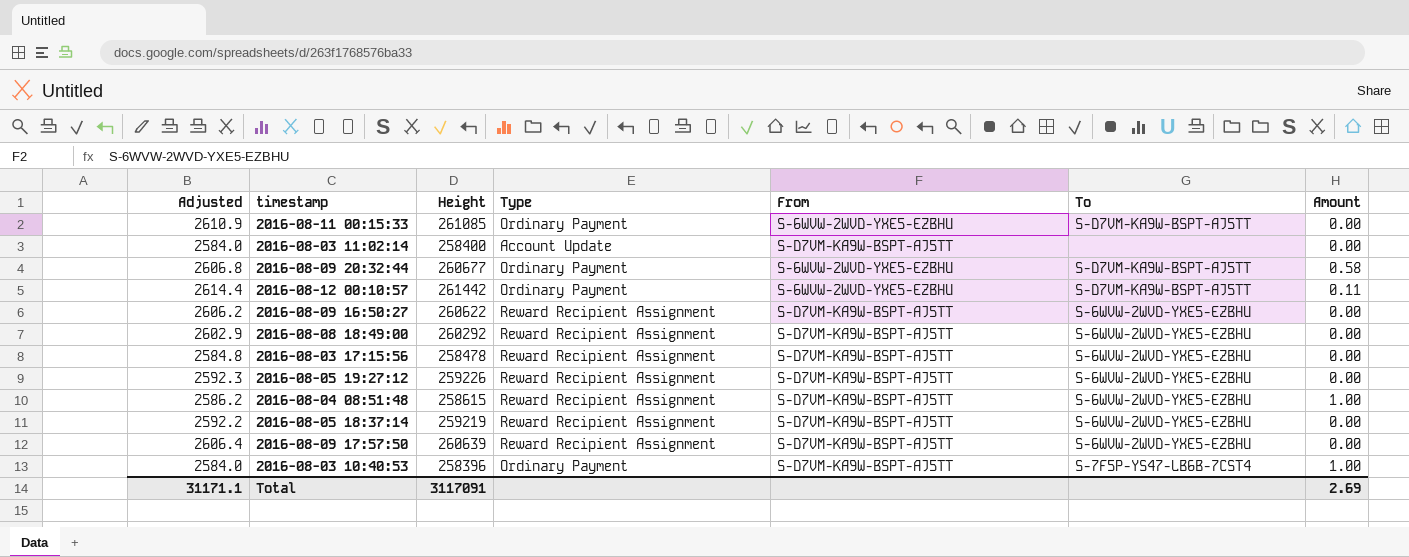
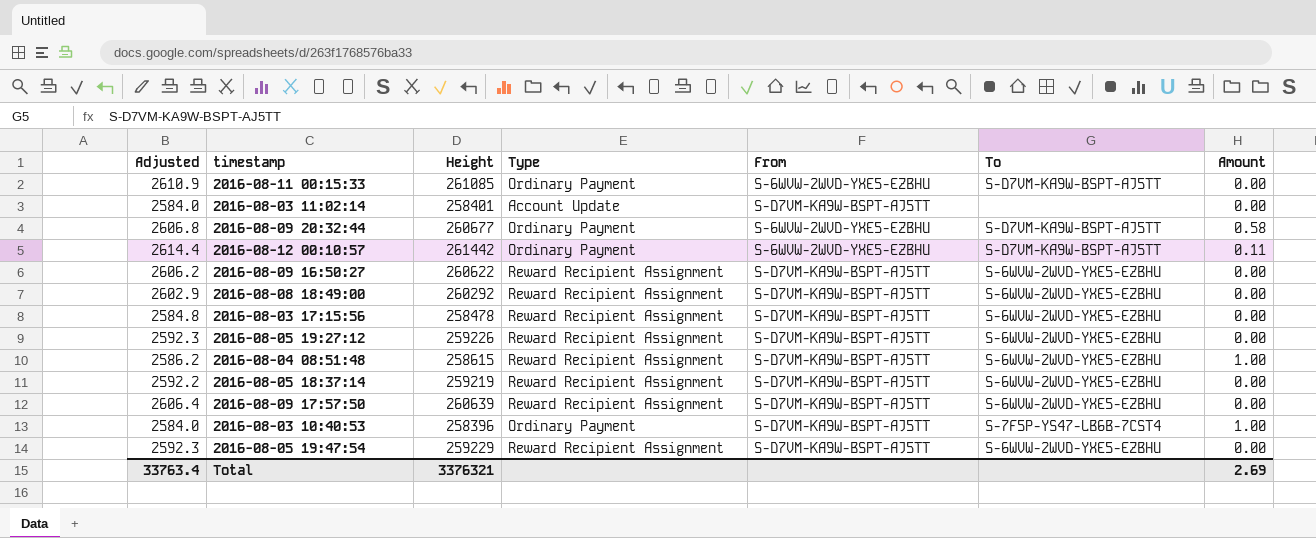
2016-08-03 11:02:14 | Height: 258400 -> 258401
row 2016-08-05 19:47:54: none -> 2592.3 | 259229 | Reward Recipient Assignment | S-D7VM-KA9W-BSPT-AJ5TT | S-6WVW-2WVD-YXE5-EZBHU | 0.00
Total | Adjusted: 31171.1 -> 33763.4
Total | Height: 3117091 -> 3376321

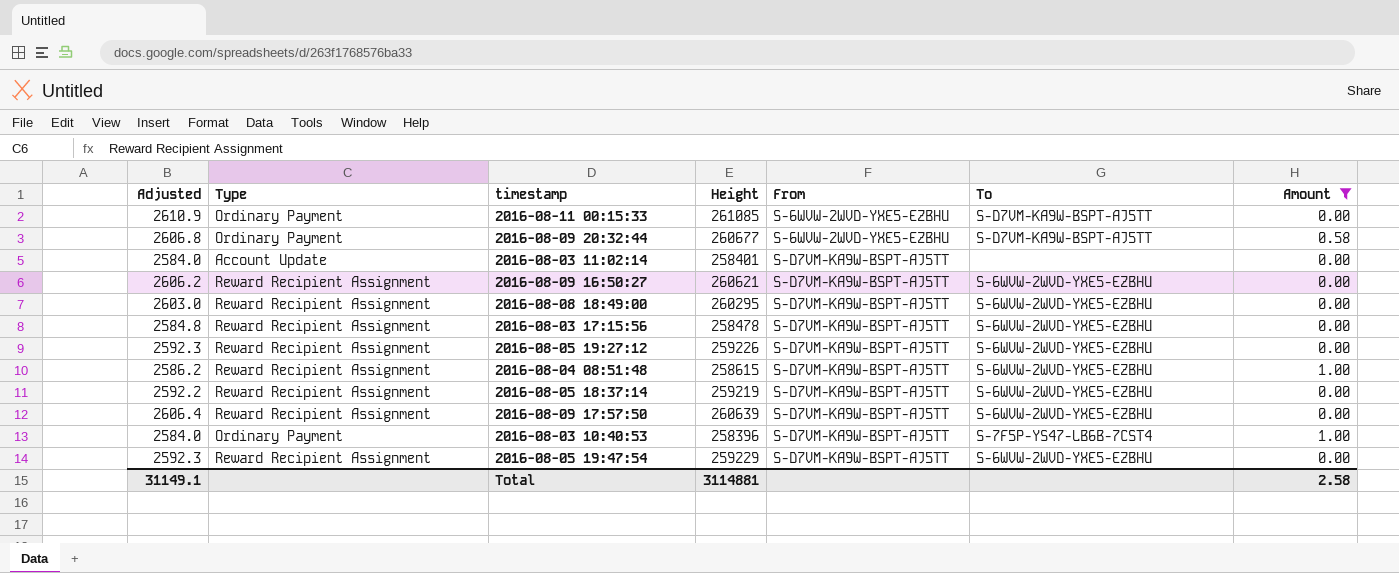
filter: none -> Amount != 0.11
row order: none -> From ascending
column Type | position: 4 -> 2
2016-08-09 16:50:27 | Height: 260622 -> 260621
2016-08-08 18:49:00 | Adjusted: 2602.9 -> 2603.0
2016-08-08 18:49:00 | Height: 260292 -> 260295
Total | Adjusted: 33763.4 -> 31149.1
Total | Height: 3376321 -> 3114881
Total | Amount: 2.69 -> 2.58

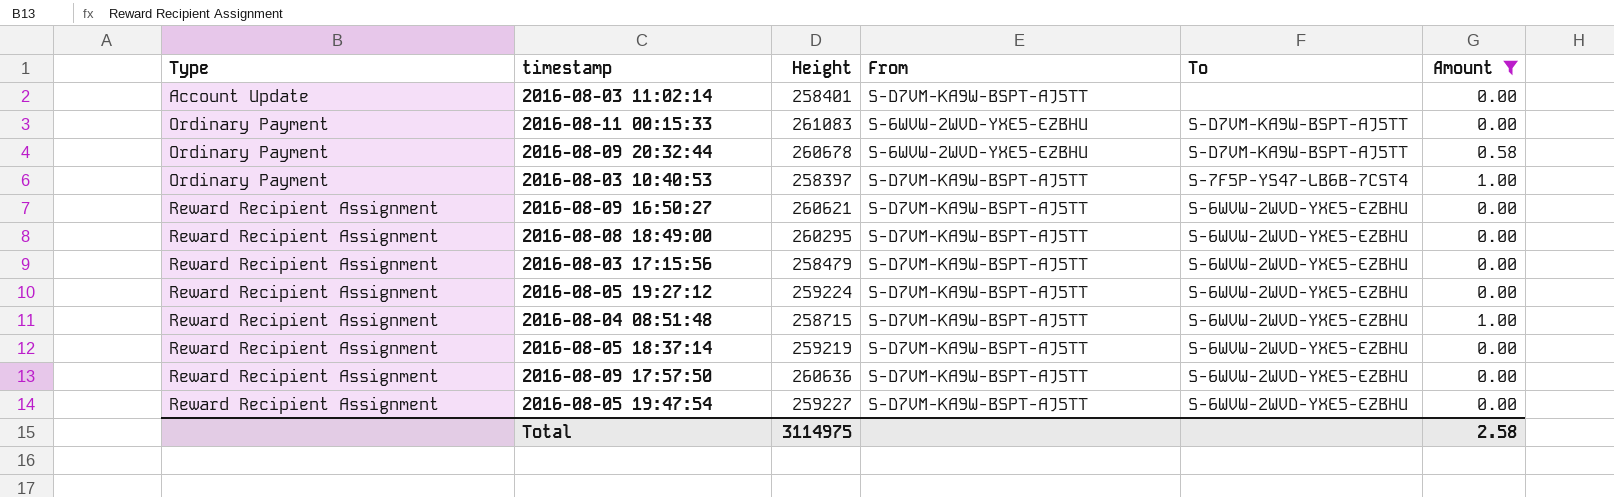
row order: From ascending -> Type ascending
column Adjusted | formula: [Height] * 0.01 -> none
2016-08-11 00:15:33 | Height: 261085 -> 261083
2016-08-09 20:32:44 | Height: 260677 -> 260678
2016-08-03 10:40:53 | Height: 258396 -> 258397
2016-08-03 17:15:56 | Height: 258478 -> 258479
2016-08-05 19:27:12 | Height: 259226 -> 259224
2016-08-04 08:51:48 | Height: 258615 -> 258715
2016-08-09 17:57:50 | Height: 260639 -> 260636
2016-08-05 19:47:54 | Height: 259229 -> 259227
Total | Height: 3114881 -> 3114975

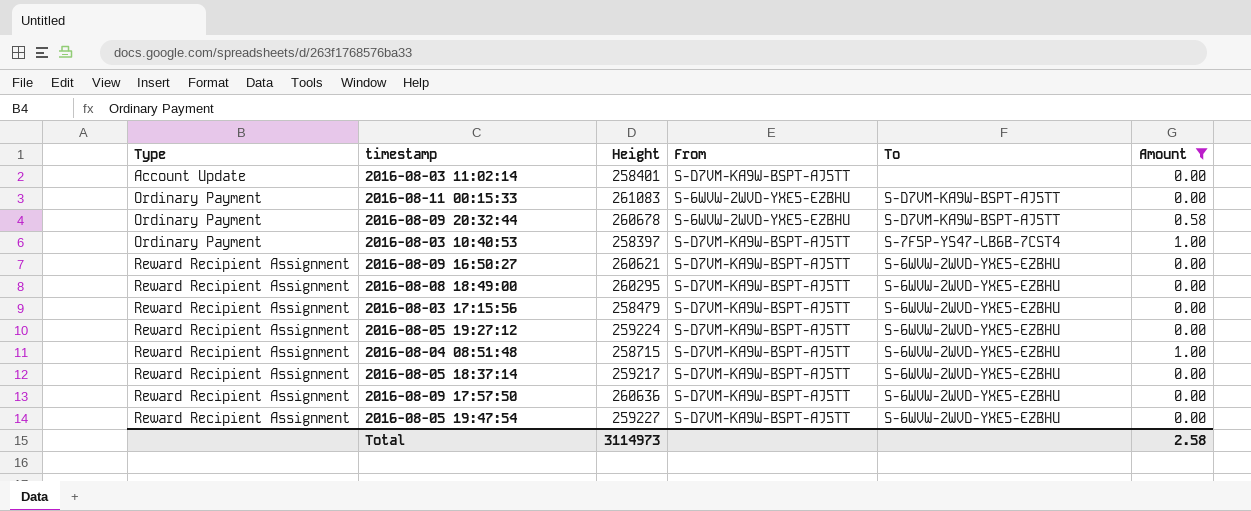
2016-08-05 18:37:14 | Height: 259219 -> 259217
Total | Height: 3114975 -> 3114973

